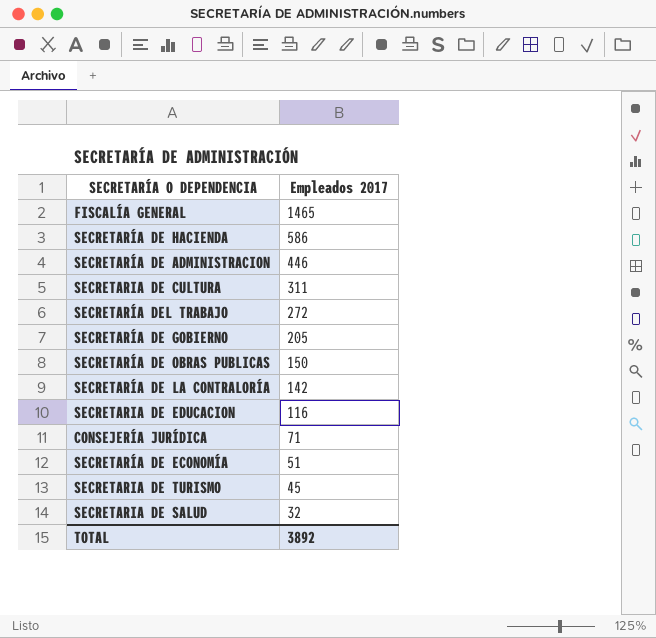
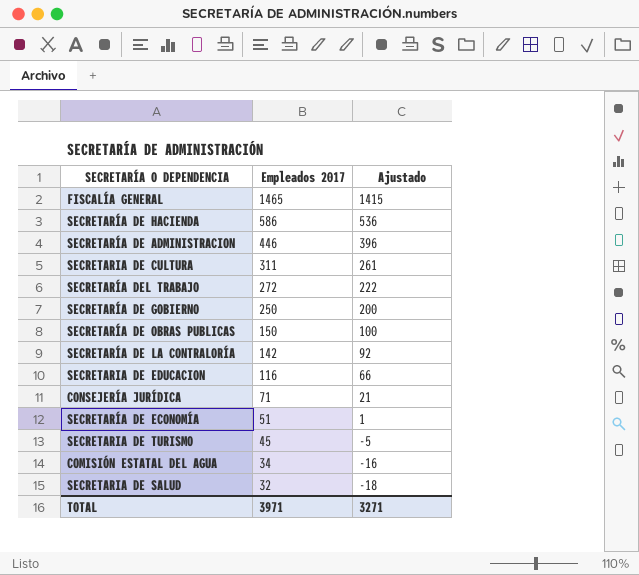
column Ajustado | formula: none -> [Empleados 2017] - 50
SECRETARÍA DE GOBIERNO | Empleados 2017: 205 -> 250
row COMISIÓN ESTATAL DEL AGUA: none -> 34 | -16
TOTAL | Empleados 2017: 3892 -> 3971

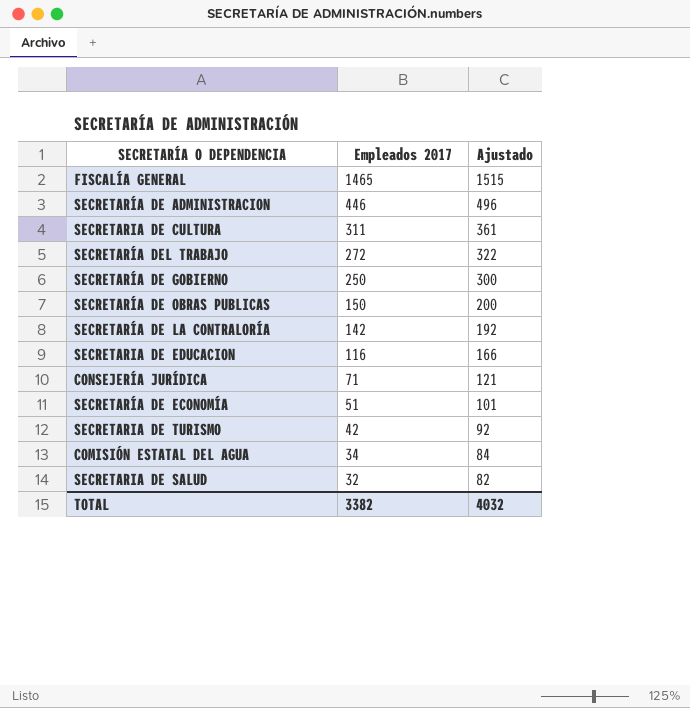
column Ajustado | formula: [Empleados 2017] - 50 -> [Empleados 2017] + 50
row SECRETARÍA DE HACIENDA: 586 | 536 -> none
SECRETARIA DE TURISMO | Empleados 2017: 45 -> 42
TOTAL | Empleados 2017: 3971 -> 3382
TOTAL | Ajustado: 3271 -> 4032

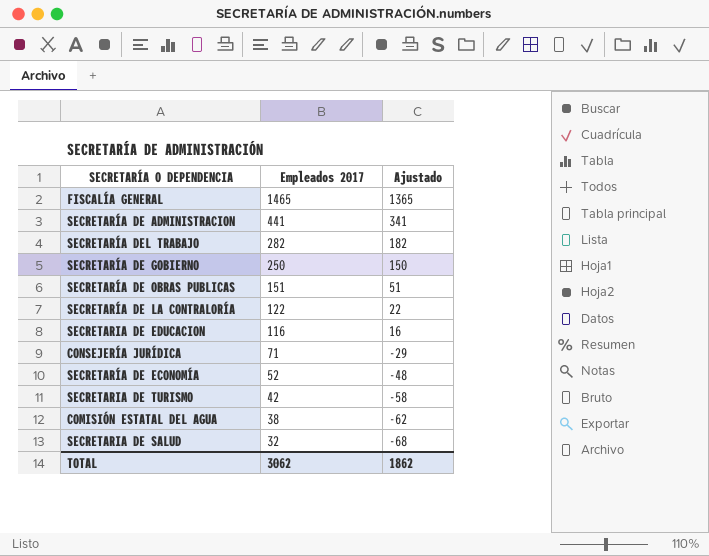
column Ajustado | formula: [Empleados 2017] + 50 -> [Empleados 2017] - 100
row SECRETARIA DE CULTURA: 311 | 361 -> none
SECRETARÍA DE ADMINISTRACION | Empleados 2017: 446 -> 441
SECRETARÍA DEL TRABAJO | Empleados 2017: 272 -> 282
SECRETARÍA DE OBRAS PUBLICAS | Empleados 2017: 150 -> 151
SECRETARÍA DE LA CONTRALORÍA | Empleados 2017: 142 -> 122
SECRETARÍA DE ECONOMÍA | Empleados 2017: 51 -> 52
COMISIÓN ESTATAL DEL AGUA | Empleados 2017: 34 -> 38
TOTAL | Empleados 2017: 3382 -> 3062
TOTAL | Ajustado: 4032 -> 1862

